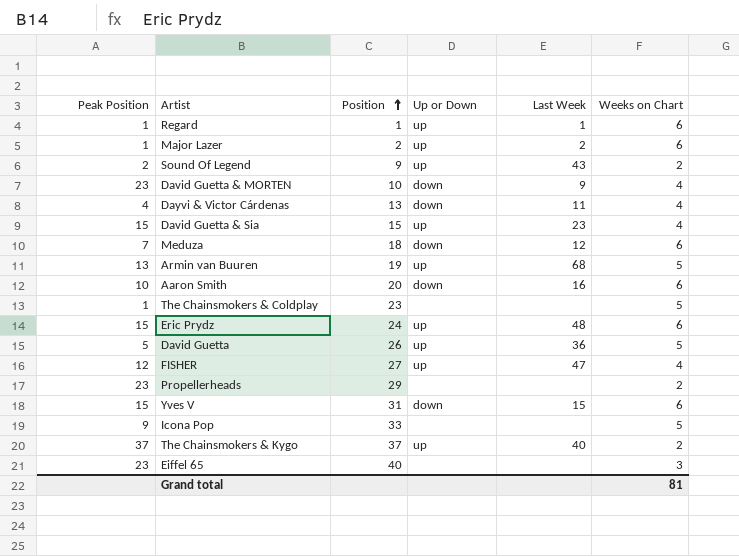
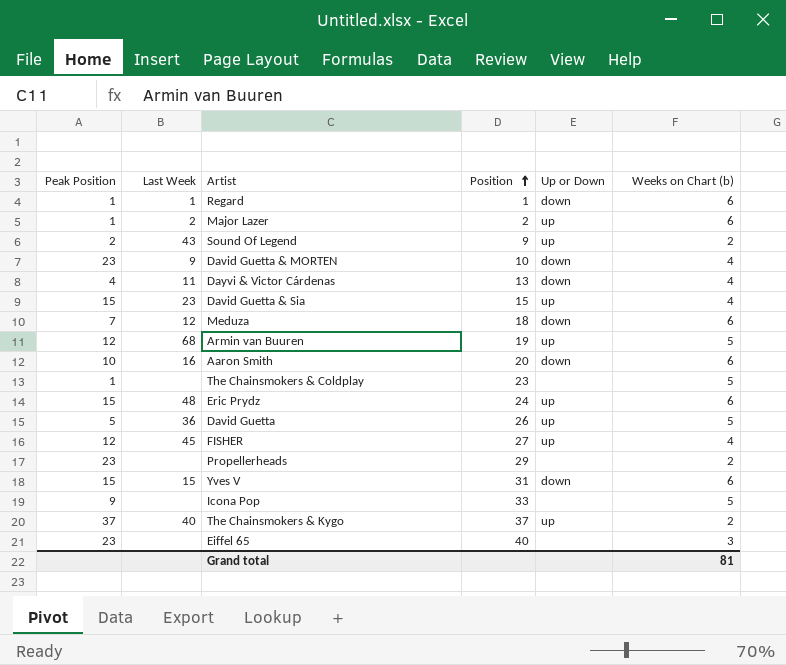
column Last Week | position: 5 -> 2
column name: Weeks on Chart -> Weeks on Chart (b)
Regard | Up or Down: up -> down
Armin van Buuren | Peak Position: 13 -> 12
FISHER | Last Week: 47 -> 45

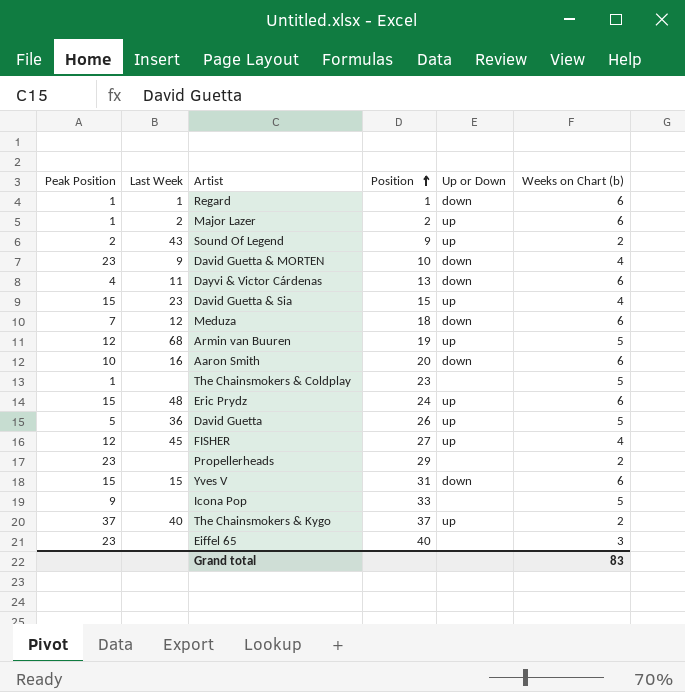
Dayvi & Victor Cárdenas | Weeks on Chart (b): 4 -> 6
Grand total | Weeks on Chart (b): 81 -> 83

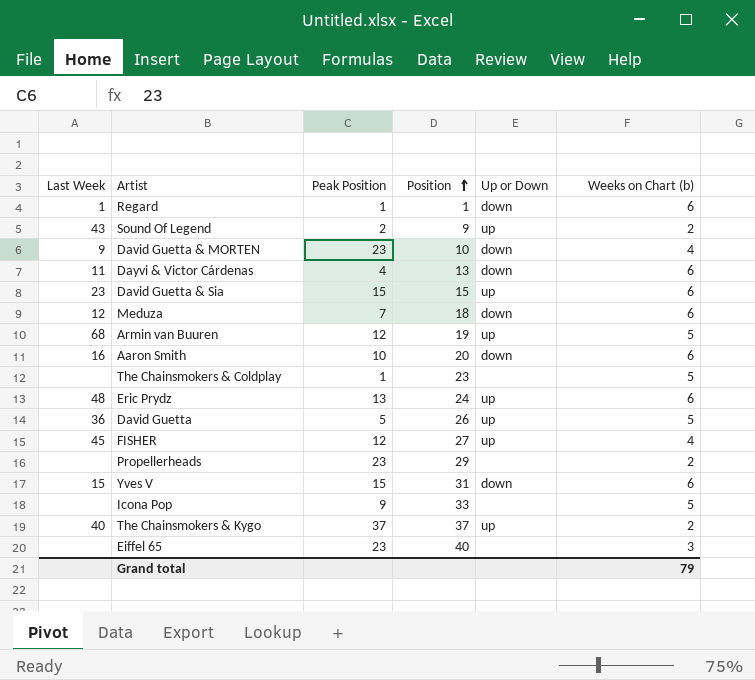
column Peak Position | position: 1 -> 3
row Major Lazer: 1 | 2 | 2 | up | 6 -> none
David Guetta & Sia | Weeks on Chart (b): 4 -> 6
Eric Prydz | Peak Position: 15 -> 13
Grand total | Weeks on Chart (b): 83 -> 79

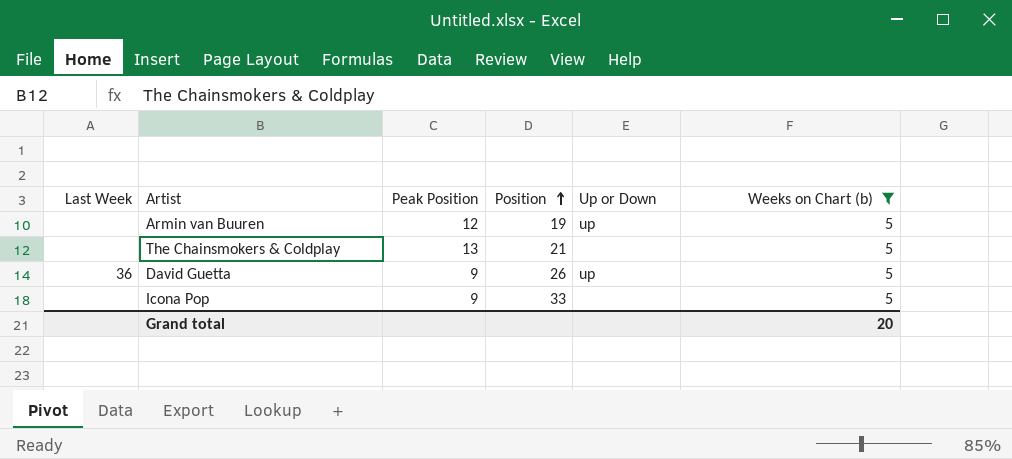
filter: none -> Weeks on Chart (b) = 5
Armin van Buuren | Last Week: 68 -> none
The Chainsmokers & Coldplay | Peak Position: 1 -> 13
The Chainsmokers & Coldplay | Position: 23 -> 21
David Guetta | Peak Position: 5 -> 9
Grand total | Weeks on Chart (b): 79 -> 20

